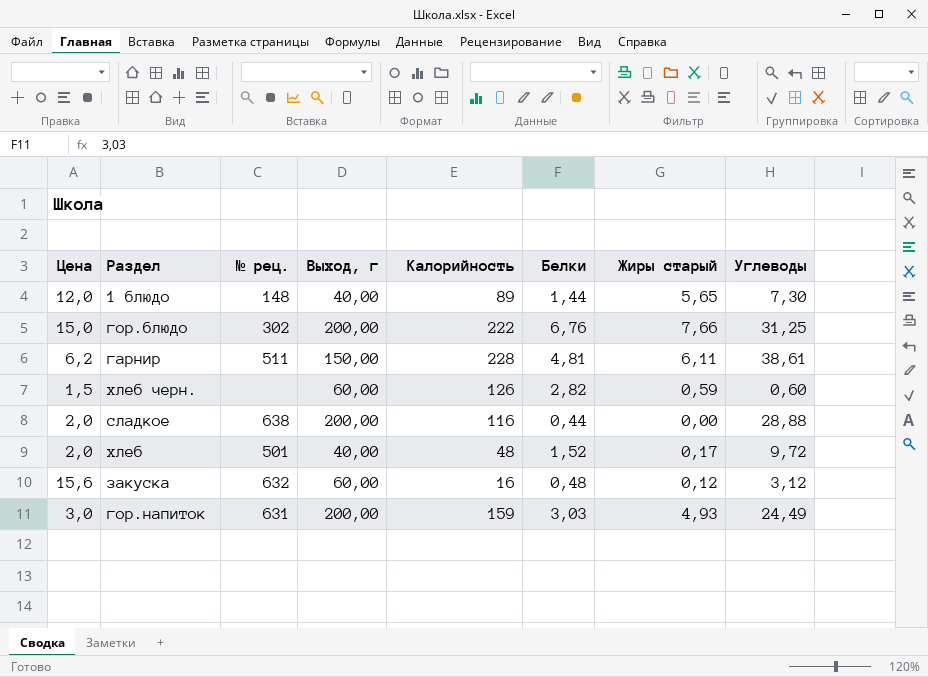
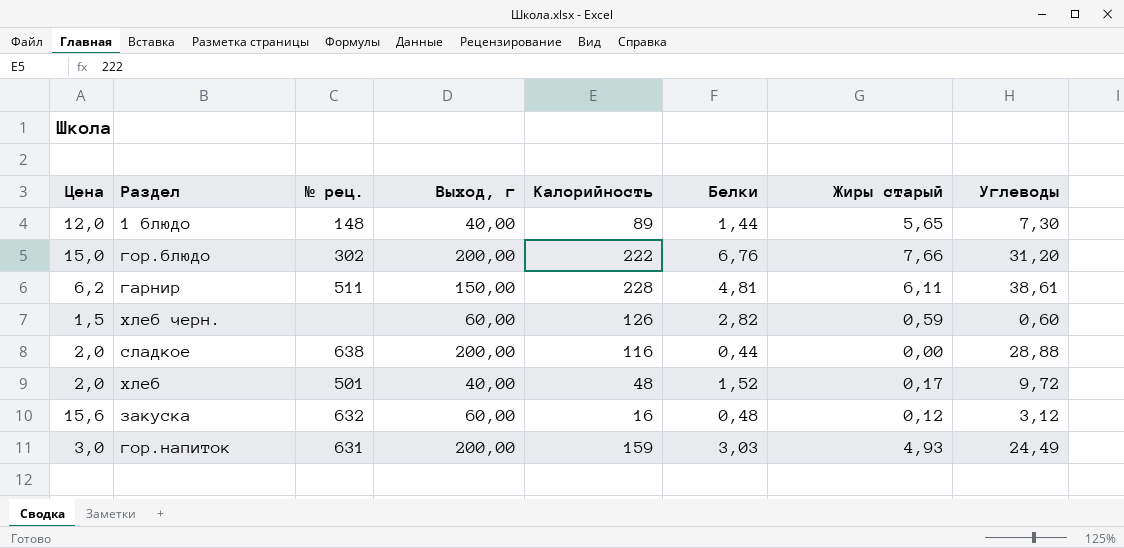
гор.блюдо | Углеводы: 31,25 -> 31,20

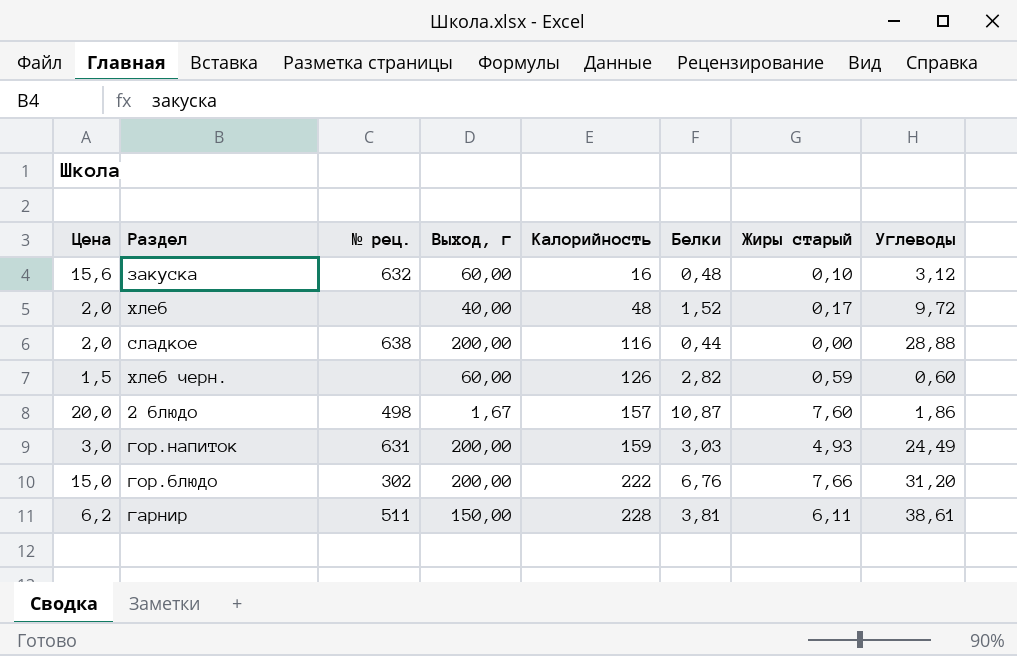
row order: none -> Калорийность ascending
row 1 блюдо: 12,0 | 148 | 40,00 | 89 | 1,44 | 5,65 | 7,30 -> none
закуска | Жиры старый: 0,12 -> 0,10
хлеб | № рец.: 501 -> none
row 2 блюдо: none -> 20,0 | 498 | 1,67 | 157 | 10,87 | 7,60 | 1,86
гарнир | Белки: 4,81 -> 3,81

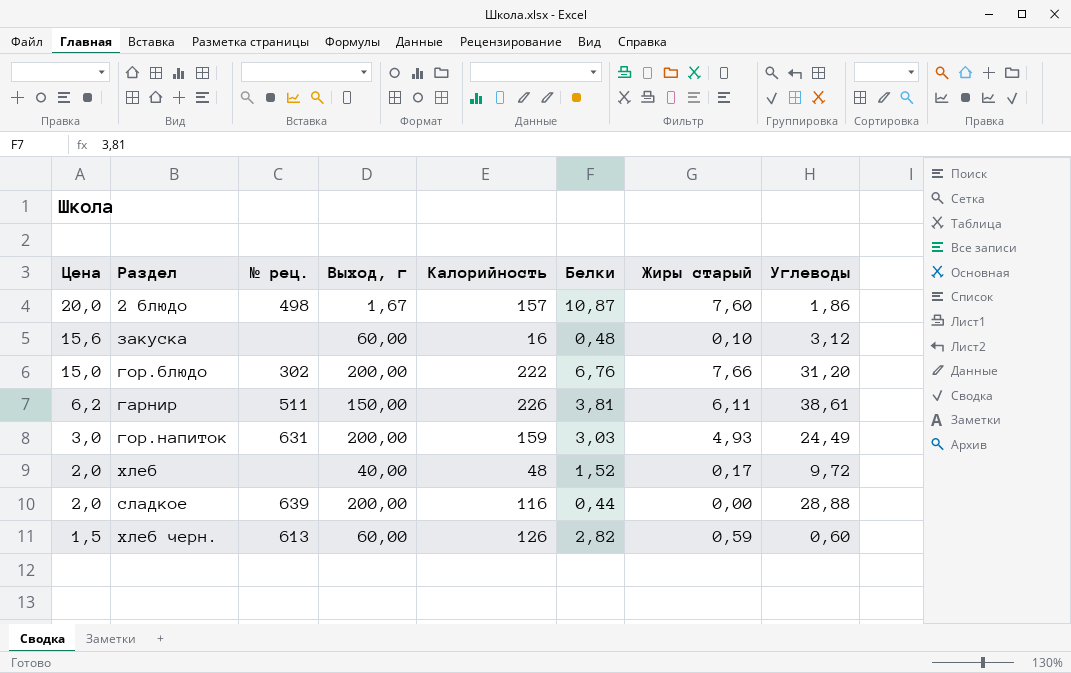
row order: Калорийность ascending -> Цена descending
закуска | № рец.: 632 -> none
гарнир | Калорийность: 228 -> 226
сладкое | № рец.: 638 -> 639
хлеб черн. | № рец.: none -> 613

